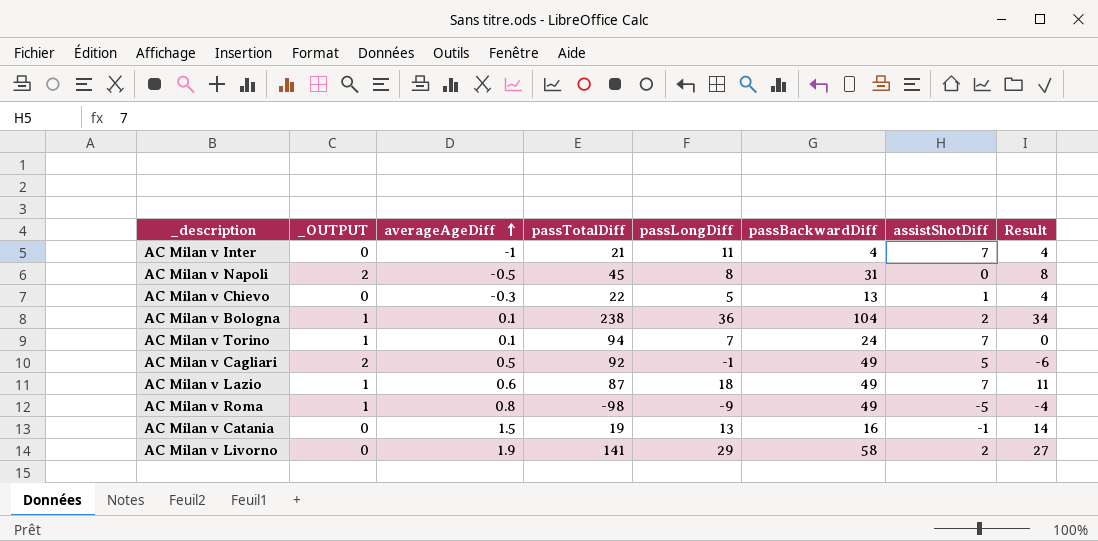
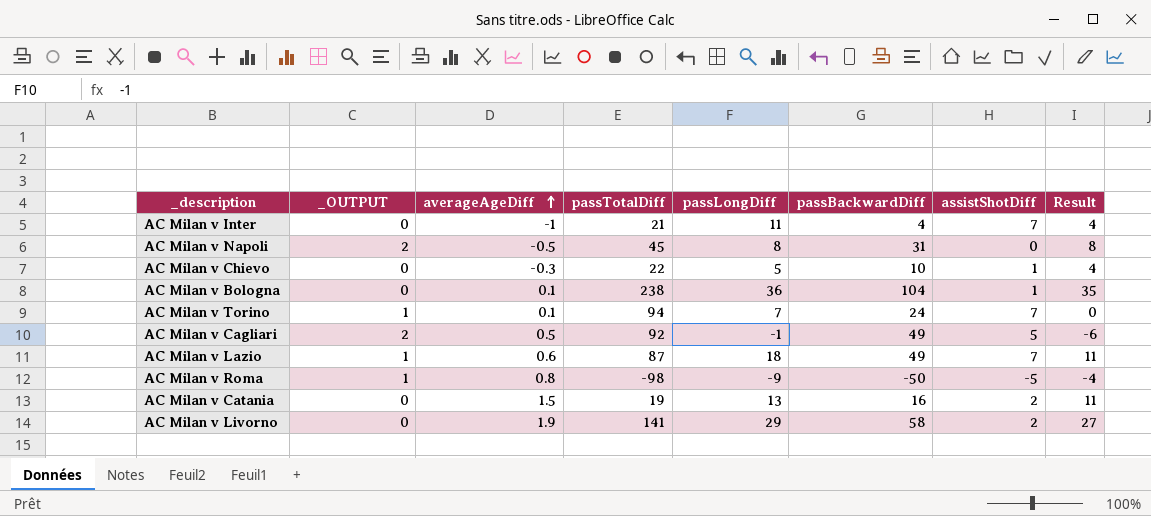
AC Milan v Chievo | passBackwardDiff: 13 -> 10
AC Milan v Bologna | _OUTPUT: 1 -> 0
AC Milan v Bologna | assistShotDiff: 2 -> 1
AC Milan v Bologna | Result: 34 -> 35
AC Milan v Roma | passBackwardDiff: 49 -> -50
AC Milan v Catania | assistShotDiff: -1 -> 2
AC Milan v Catania | Result: 14 -> 11

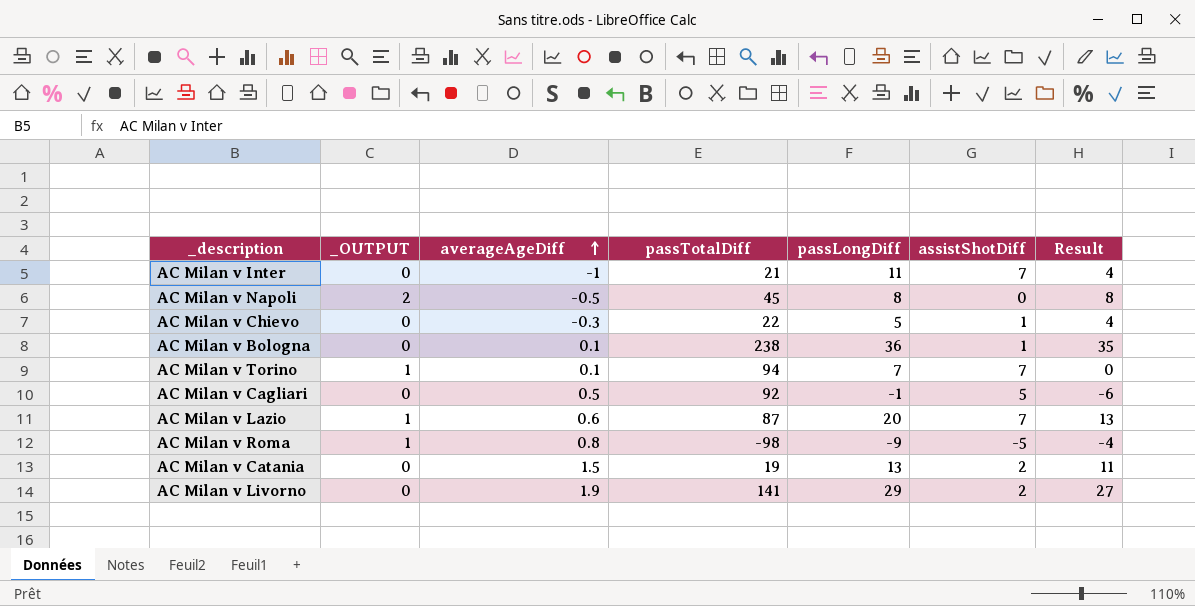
column passBackwardDiff | position: 6 -> none
AC Milan v Cagliari | _OUTPUT: 2 -> 0
AC Milan v Lazio | passLongDiff: 18 -> 20
AC Milan v Lazio | Result: 11 -> 13

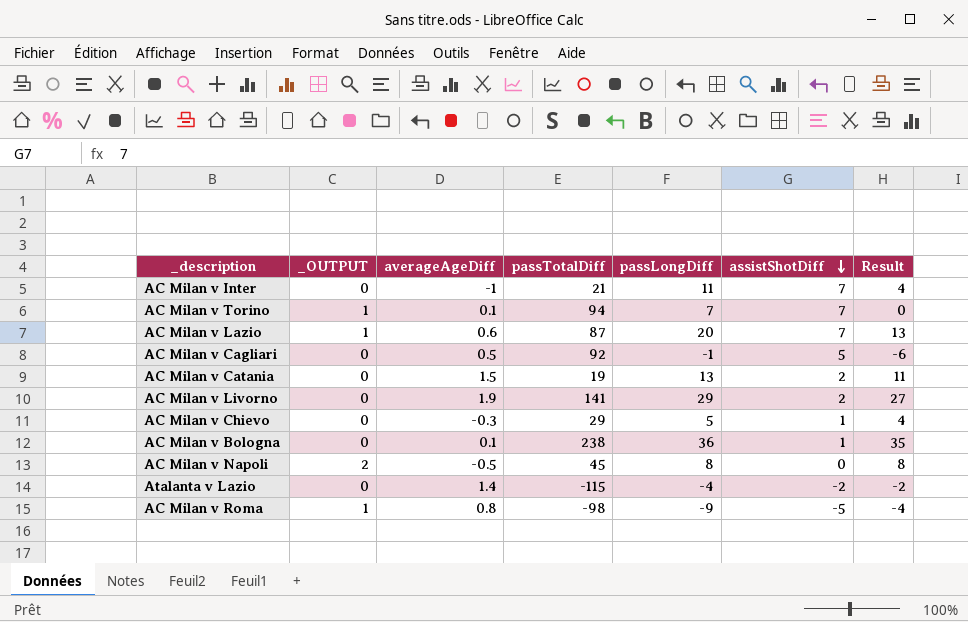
row order: averageAgeDiff ascending -> assistShotDiff descending
AC Milan v Chievo | passTotalDiff: 22 -> 29
row Atalanta v Lazio: none -> 0 | 1.4 | -115 | -4 | -2 | -2

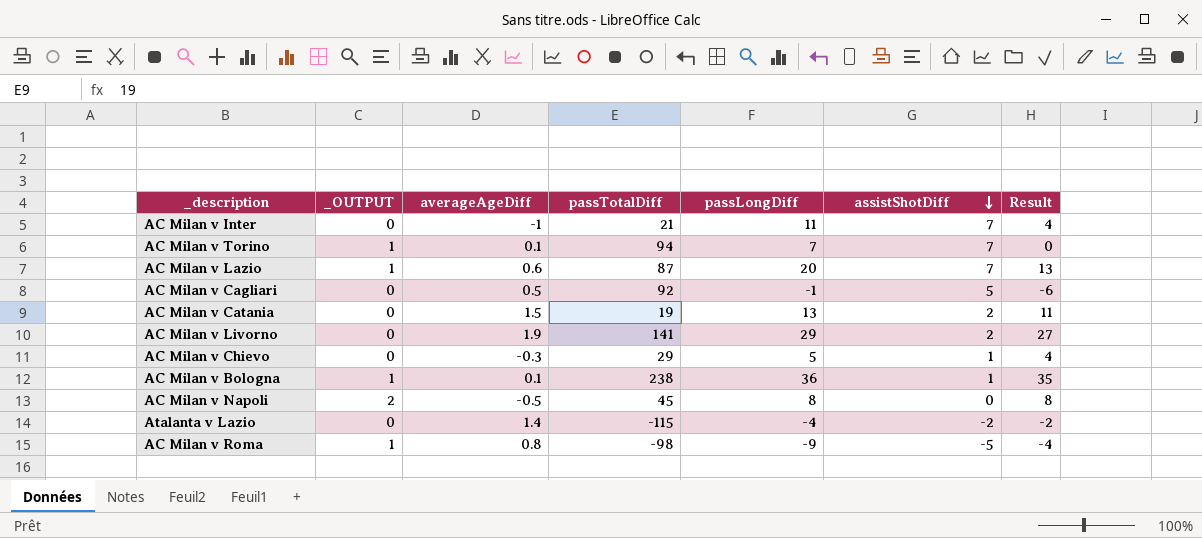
AC Milan v Bologna | _OUTPUT: 0 -> 1

